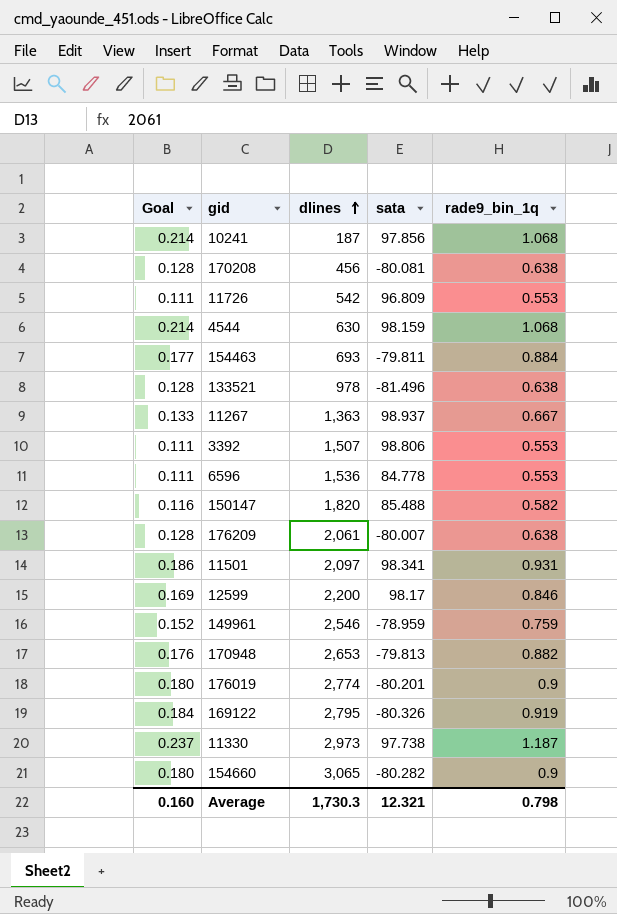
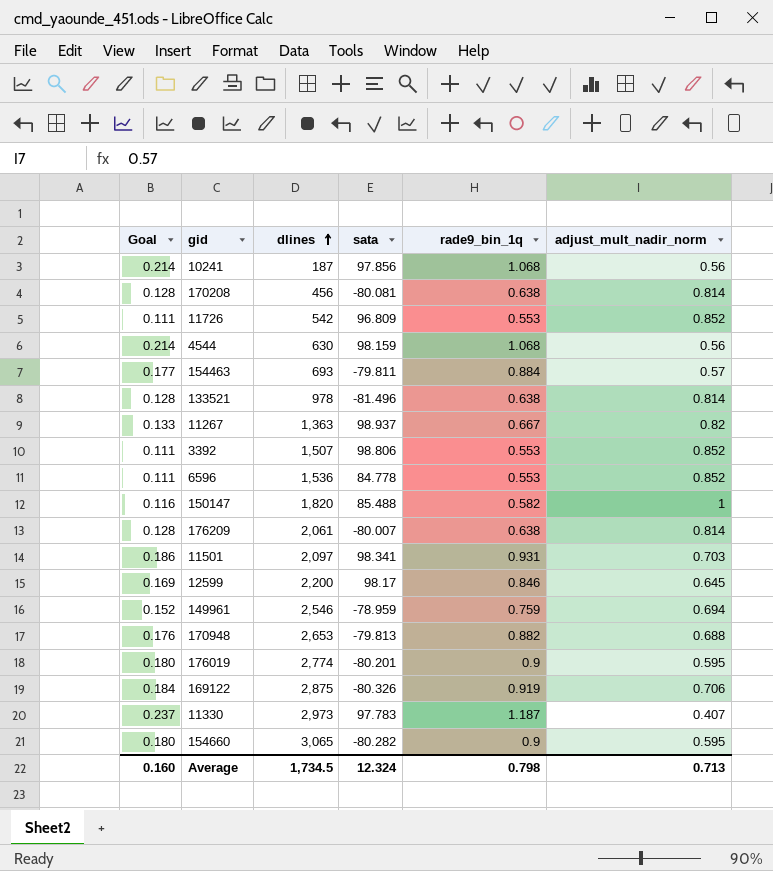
column adjust_mult_nadir_norm | position: none -> 6
169122 | dlines: 2,795 -> 2,875
11330 | sata: 97.738 -> 97.783
Average | dlines: 1,730.3 -> 1,734.5
Average | sata: 12.321 -> 12.324

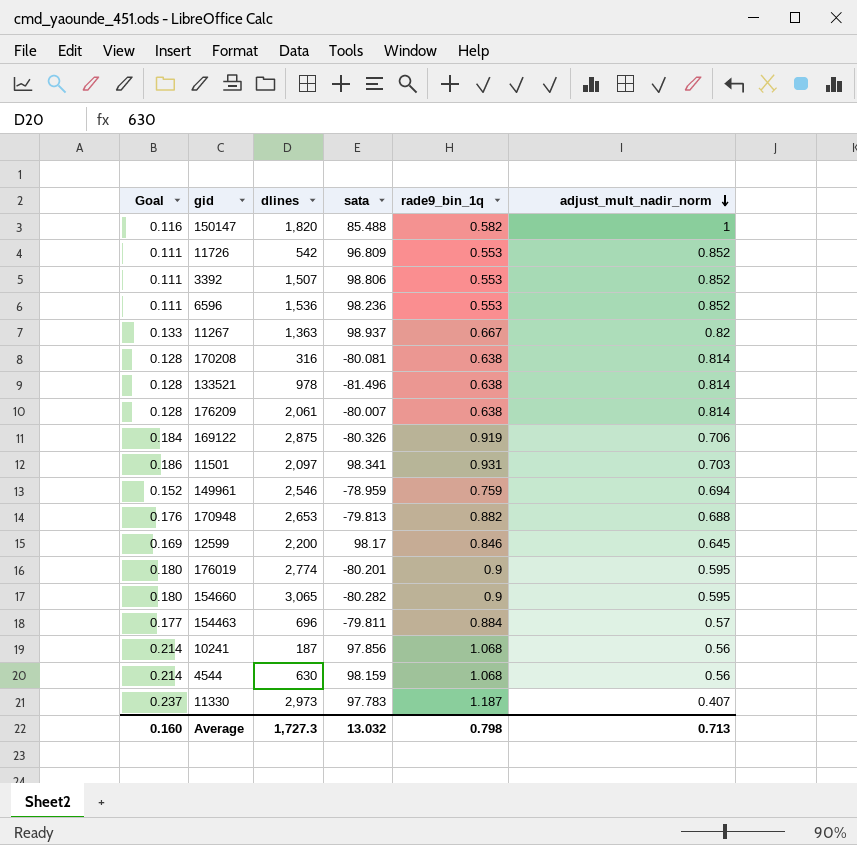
row order: dlines ascending -> adjust_mult_nadir_norm descending
6596 | sata: 84.778 -> 98.236
170208 | dlines: 456 -> 316
154463 | dlines: 693 -> 696
Average | dlines: 1,734.5 -> 1,727.3
Average | sata: 12.324 -> 13.032

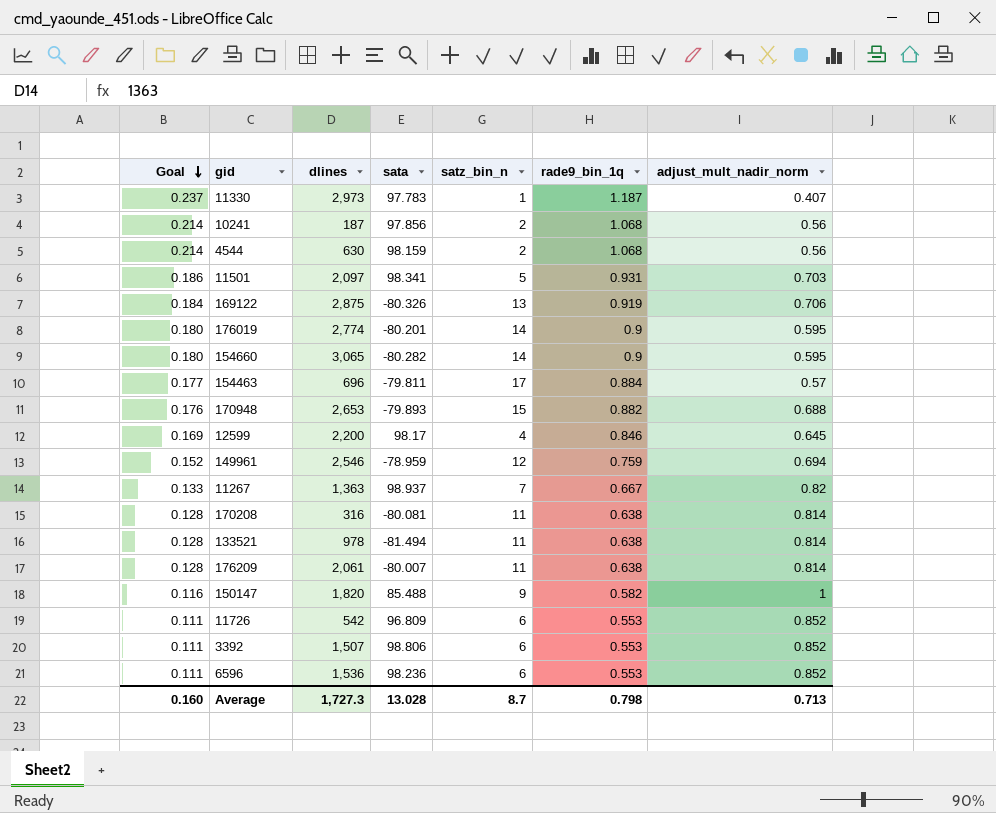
row order: adjust_mult_nadir_norm descending -> Goal descending
column satz_bin_n | position: none -> 5
170948 | sata: -79.813 -> -79.893
133521 | sata: -81.496 -> -81.494
Average | sata: 13.032 -> 13.028

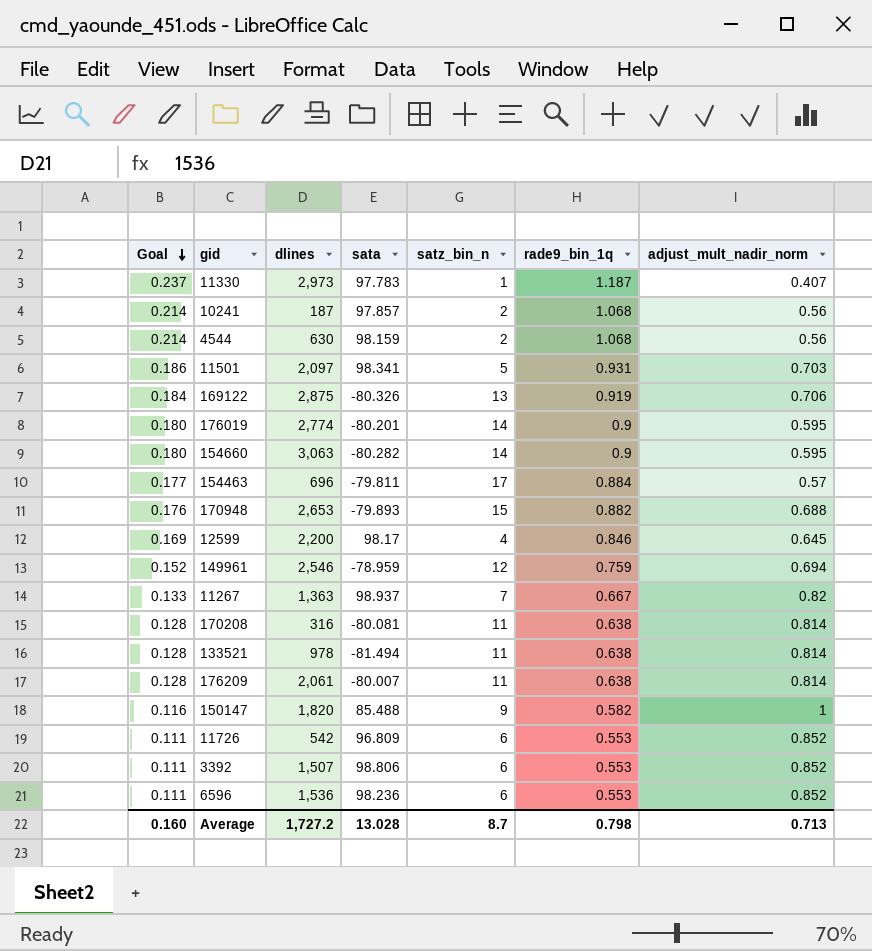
10241 | sata: 97.856 -> 97.857
154660 | dlines: 3,065 -> 3,063
Average | dlines: 1,727.3 -> 1,727.2

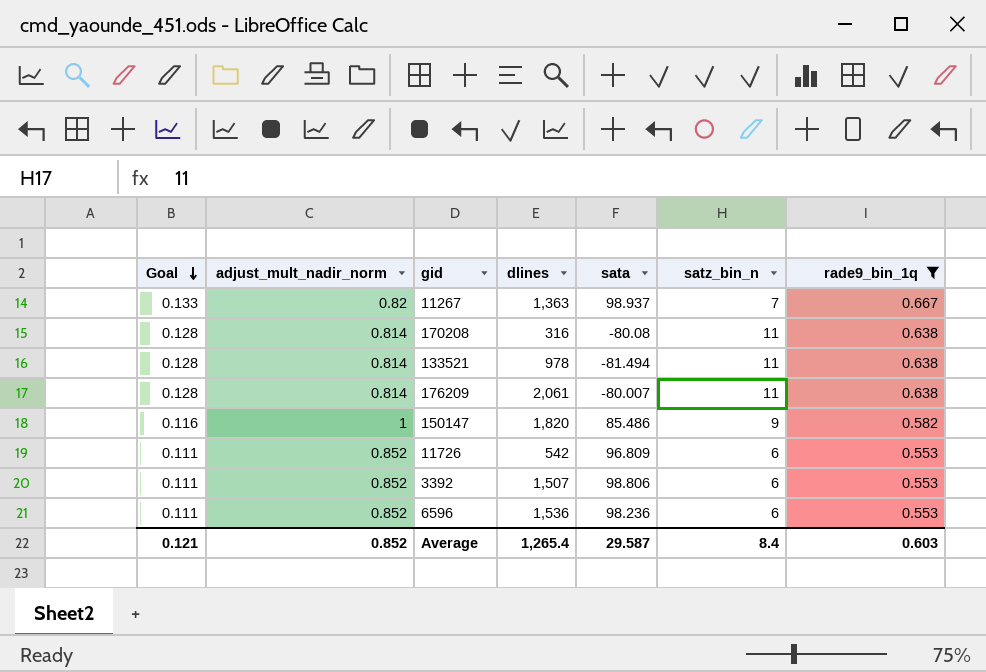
filter: none -> rade9_bin_1q <= 0.667
column adjust_mult_nadir_norm | position: 7 -> 2
170208 | sata: -80.081 -> -80.08
150147 | sata: 85.488 -> 85.486
Average | Goal: 0.160 -> 0.121
Average | adjust_mult_nadir_norm: 0.713 -> 0.852
Average | dlines: 1,727.2 -> 1,265.4
Average | sata: 13.028 -> 29.587
Average | satz_bin_n: 8.7 -> 8.4
Average | rade9_bin_1q: 0.798 -> 0.603

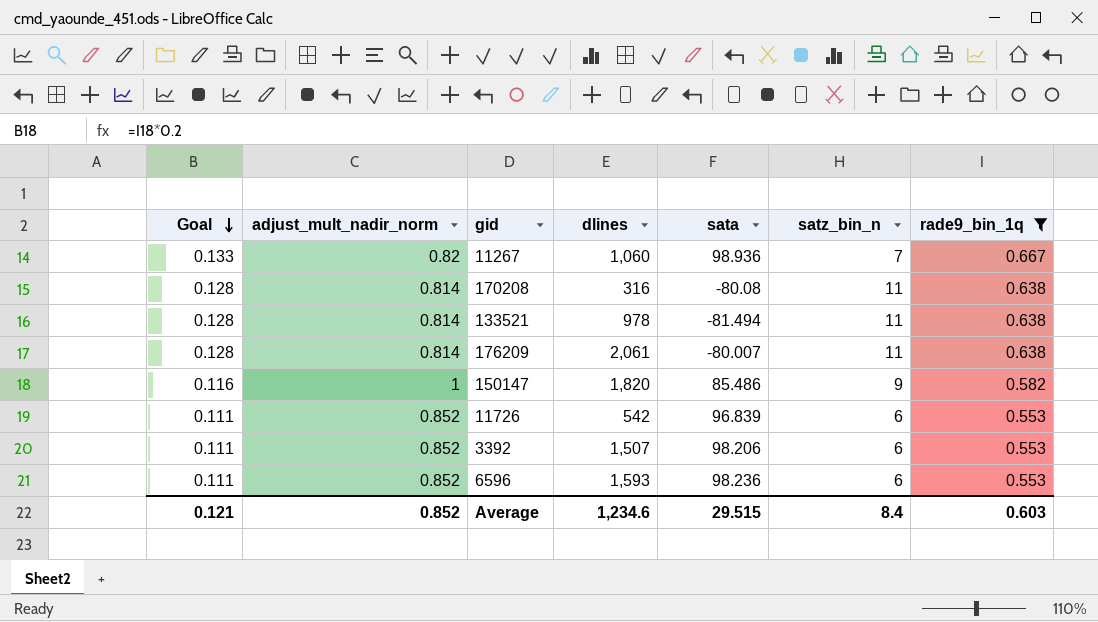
11267 | dlines: 1,363 -> 1,060
11267 | sata: 98.937 -> 98.936
11726 | sata: 96.809 -> 96.839
3392 | sata: 98.806 -> 98.206
6596 | dlines: 1,536 -> 1,593
Average | dlines: 1,265.4 -> 1,234.6
Average | sata: 29.587 -> 29.515

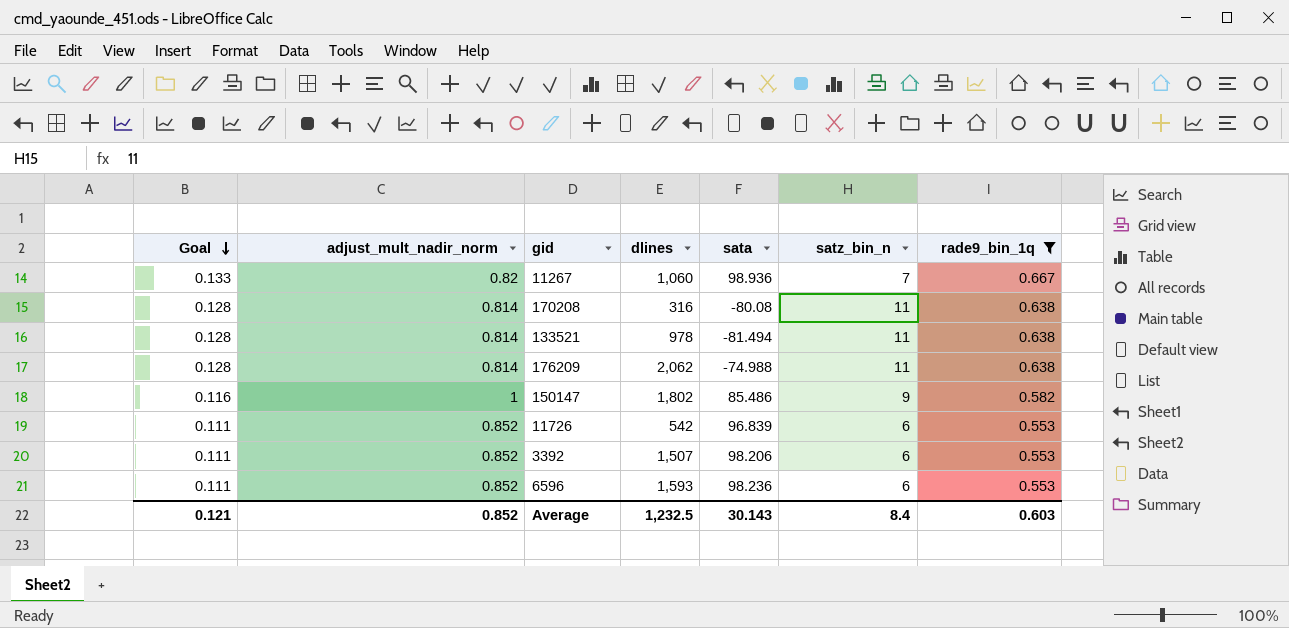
176209 | dlines: 2,061 -> 2,062
176209 | sata: -80.007 -> -74.988
150147 | dlines: 1,820 -> 1,802
Average | dlines: 1,234.6 -> 1,232.5
Average | sata: 29.515 -> 30.143

